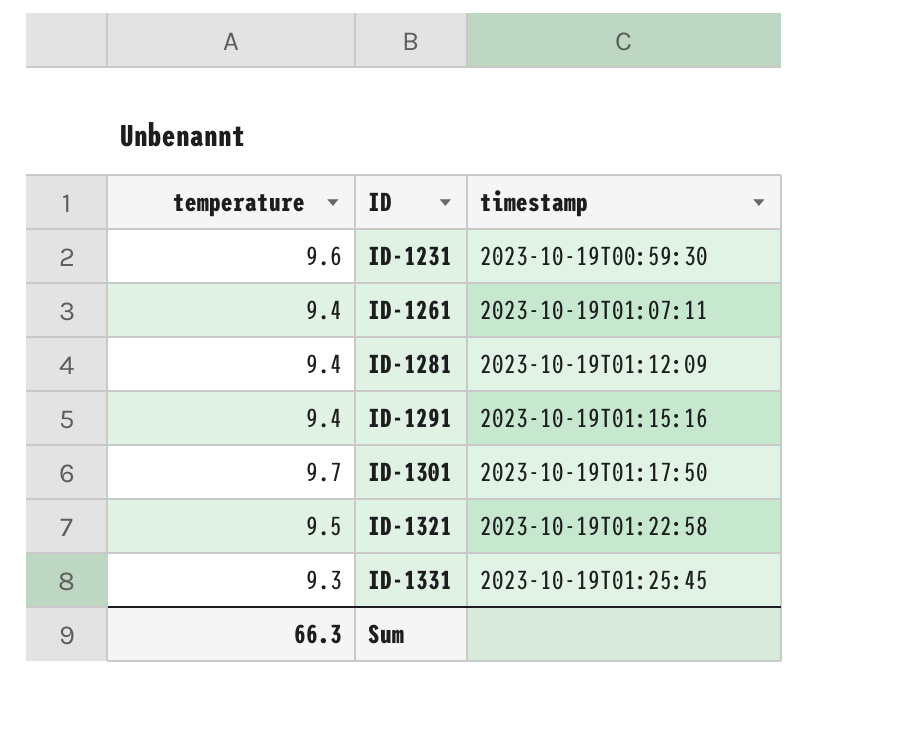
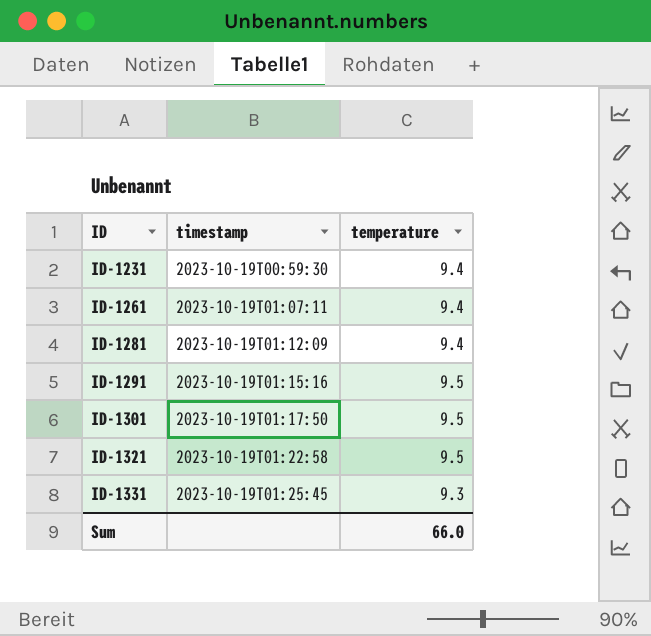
column temperature | position: 1 -> 3
ID-1231 | temperature: 9.6 -> 9.4
ID-1291 | temperature: 9.4 -> 9.5
ID-1301 | temperature: 9.7 -> 9.5
Sum | temperature: 66.3 -> 66.0

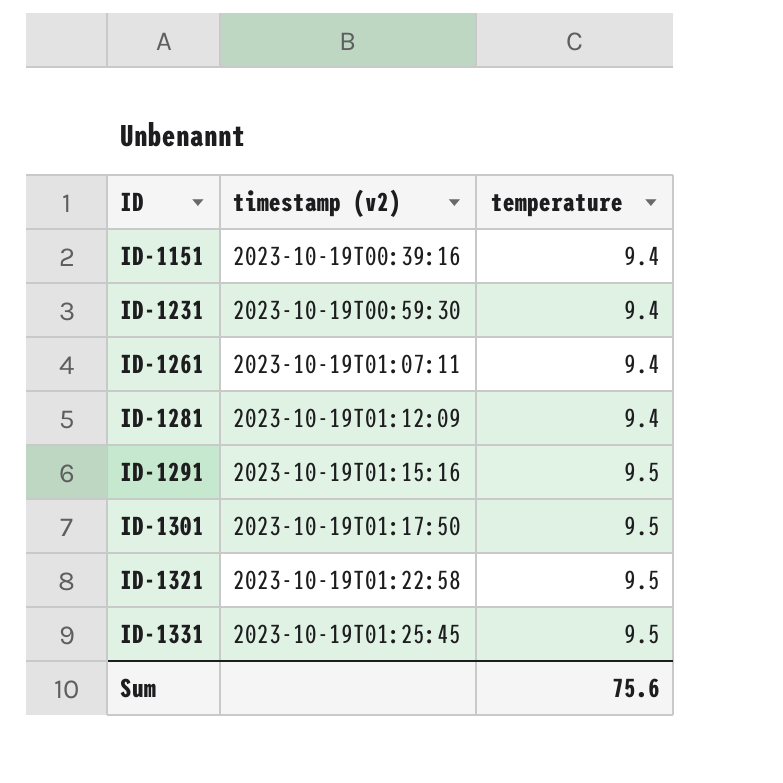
column name: timestamp -> timestamp (v2)
row ID-1151: none -> 2023-10-19T00:39:16 | 9.4
ID-1331 | temperature: 9.3 -> 9.5
Sum | temperature: 66.0 -> 75.6

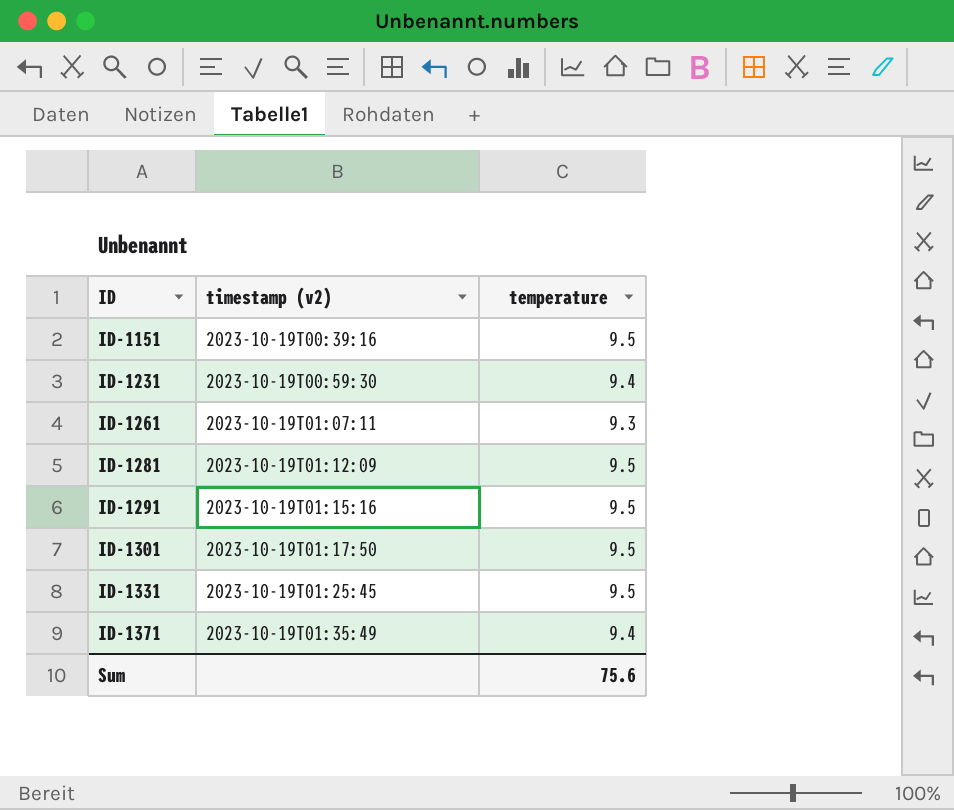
row ID-1321: 2023-10-19T01:22:58 | 9.5 -> none
ID-1151 | temperature: 9.4 -> 9.5
ID-1261 | temperature: 9.4 -> 9.3
ID-1281 | temperature: 9.4 -> 9.5
row ID-1371: none -> 2023-10-19T01:35:49 | 9.4

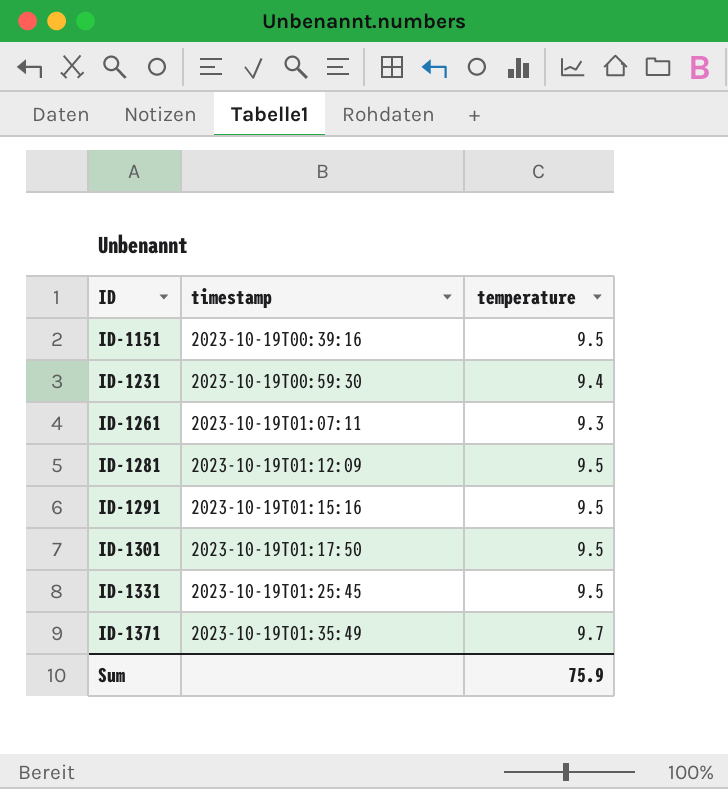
column name: timestamp (v2) -> timestamp
ID-1371 | temperature: 9.4 -> 9.7
Sum | temperature: 75.6 -> 75.9

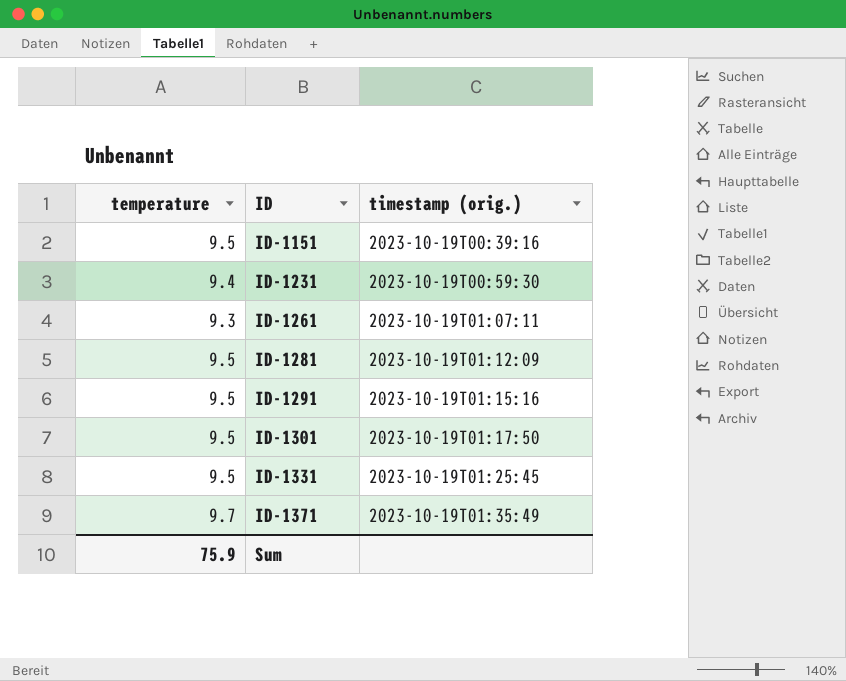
column temperature | position: 3 -> 1
column name: timestamp -> timestamp (orig.)

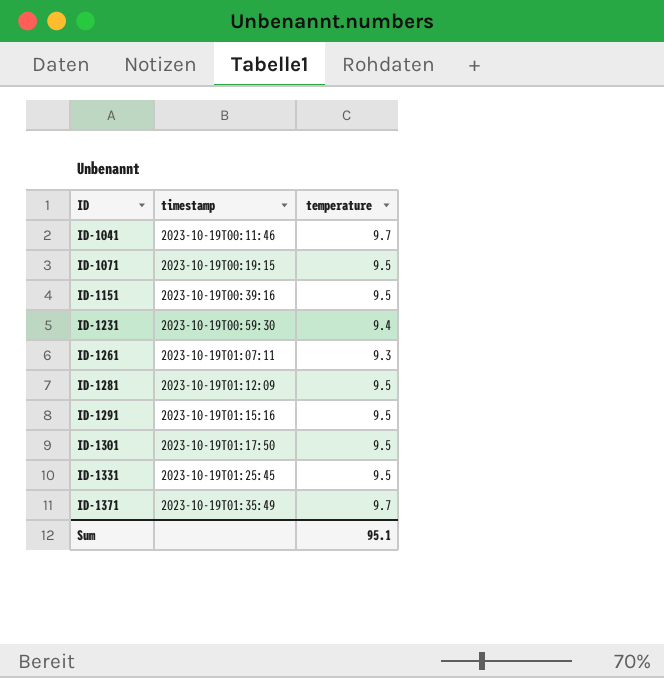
column name: timestamp (orig.) -> timestamp
column temperature | position: 1 -> 3
row ID-1041: none -> 2023-10-19T00:11:46 | 9.7
row ID-1071: none -> 2023-10-19T00:19:15 | 9.5
Sum | temperature: 75.9 -> 95.1

